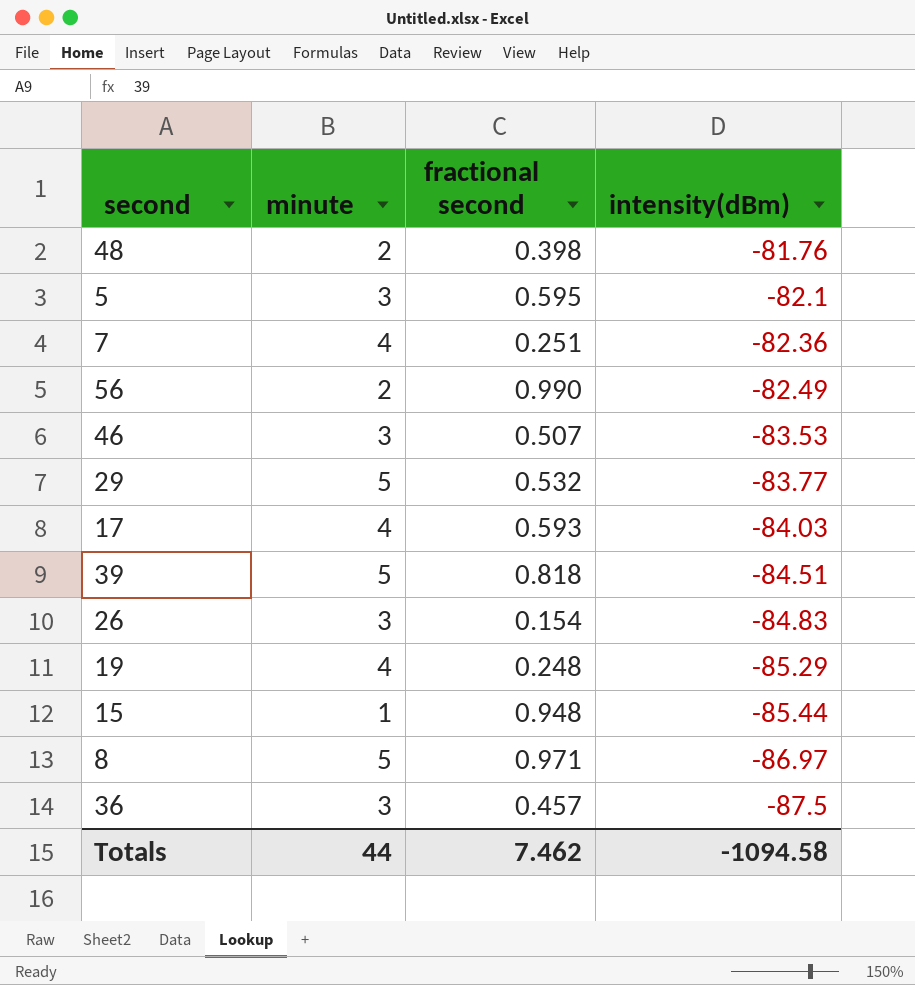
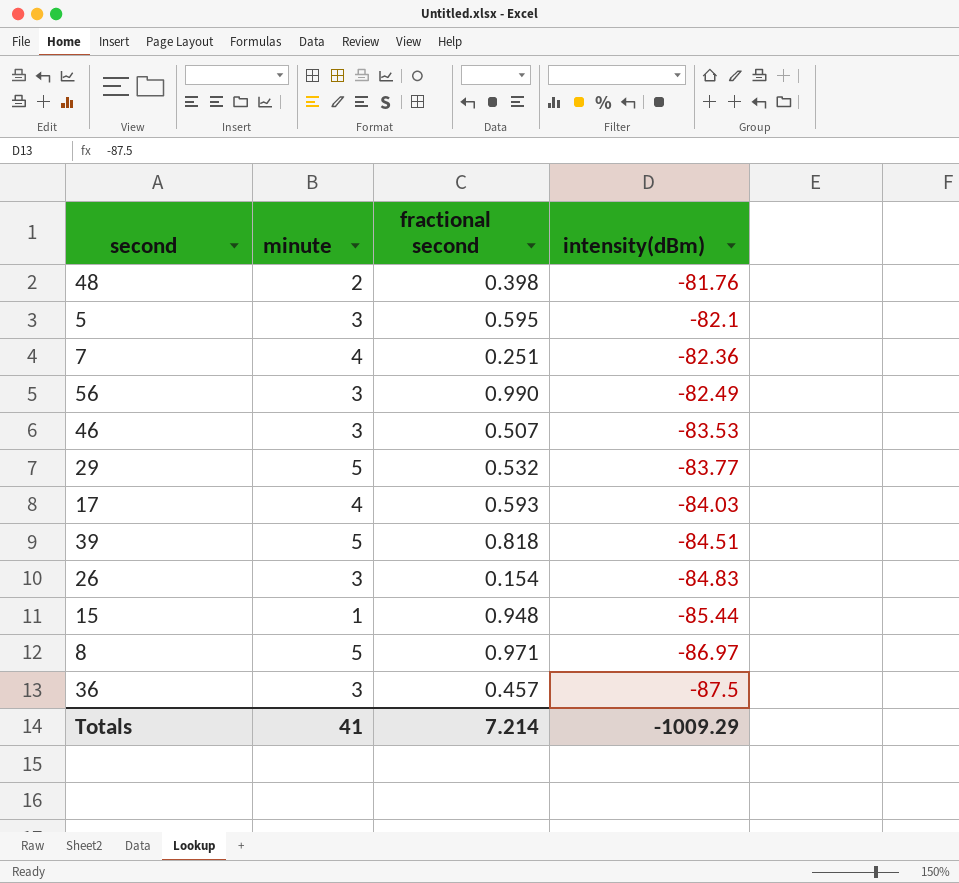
row 19: 4 | 0.248 | -85.29 -> none
56 | minute: 2 -> 3
Totals | minute: 44 -> 41
Totals | fractional second: 7.462 -> 7.214
Totals | intensity(dBm): -1094.58 -> -1009.29

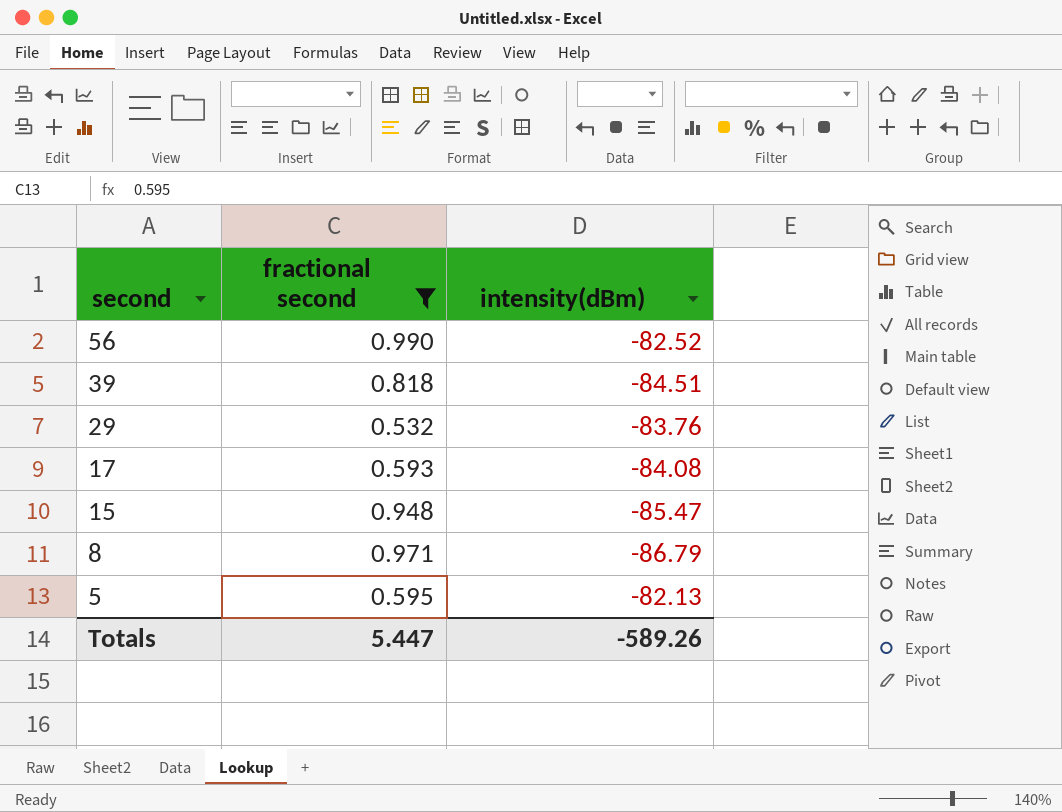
filter: none -> fractional second >= 0.532
row order: intensity(dBm) descending -> second descending
column minute | position: 2 -> none
56 | intensity(dBm): -82.49 -> -82.52
29 | intensity(dBm): -83.77 -> -83.76
17 | intensity(dBm): -84.03 -> -84.08
15 | intensity(dBm): -85.44 -> -85.47
8 | intensity(dBm): -86.97 -> -86.79
5 | intensity(dBm): -82.1 -> -82.13
Totals | fractional second: 7.214 -> 5.447
Totals | intensity(dBm): -1009.29 -> -589.26

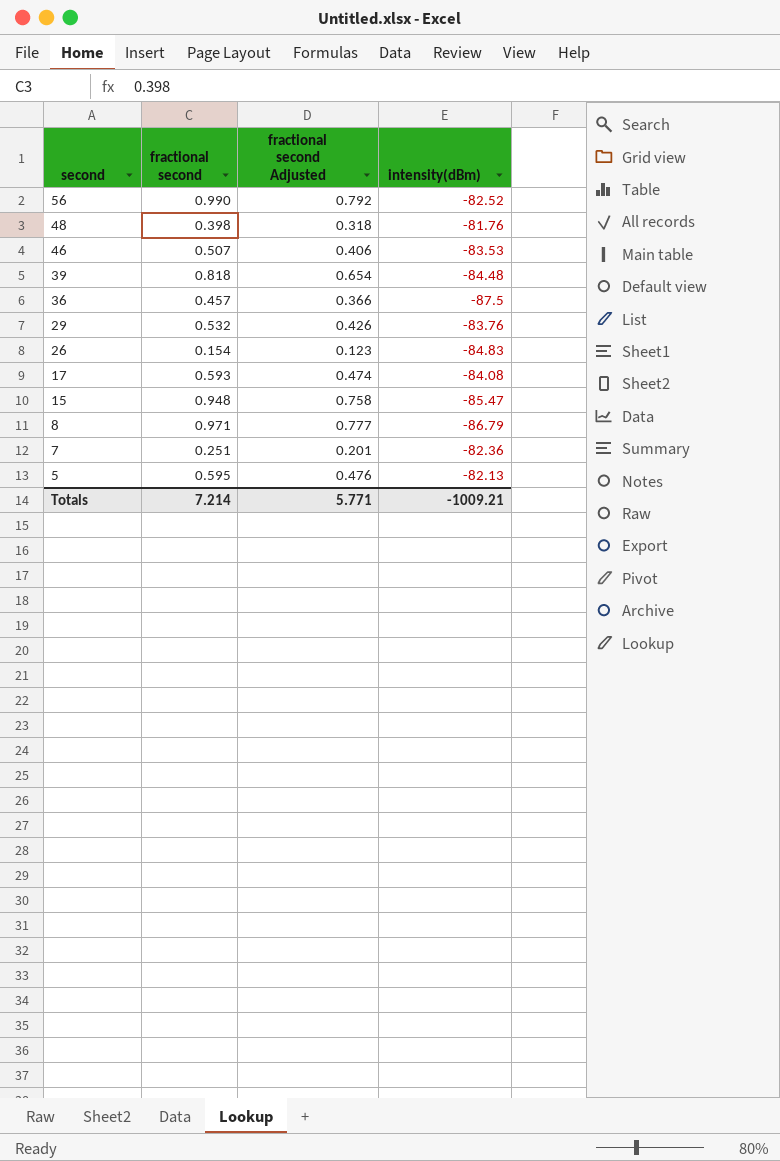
filter: fractional second >= 0.532 -> none
column fractional second Adjusted | formula: none -> [fractional second] * 0.8
39 | intensity(dBm): -84.51 -> -84.48
Totals | fractional second: 5.447 -> 7.214
Totals | intensity(dBm): -589.26 -> -1009.21

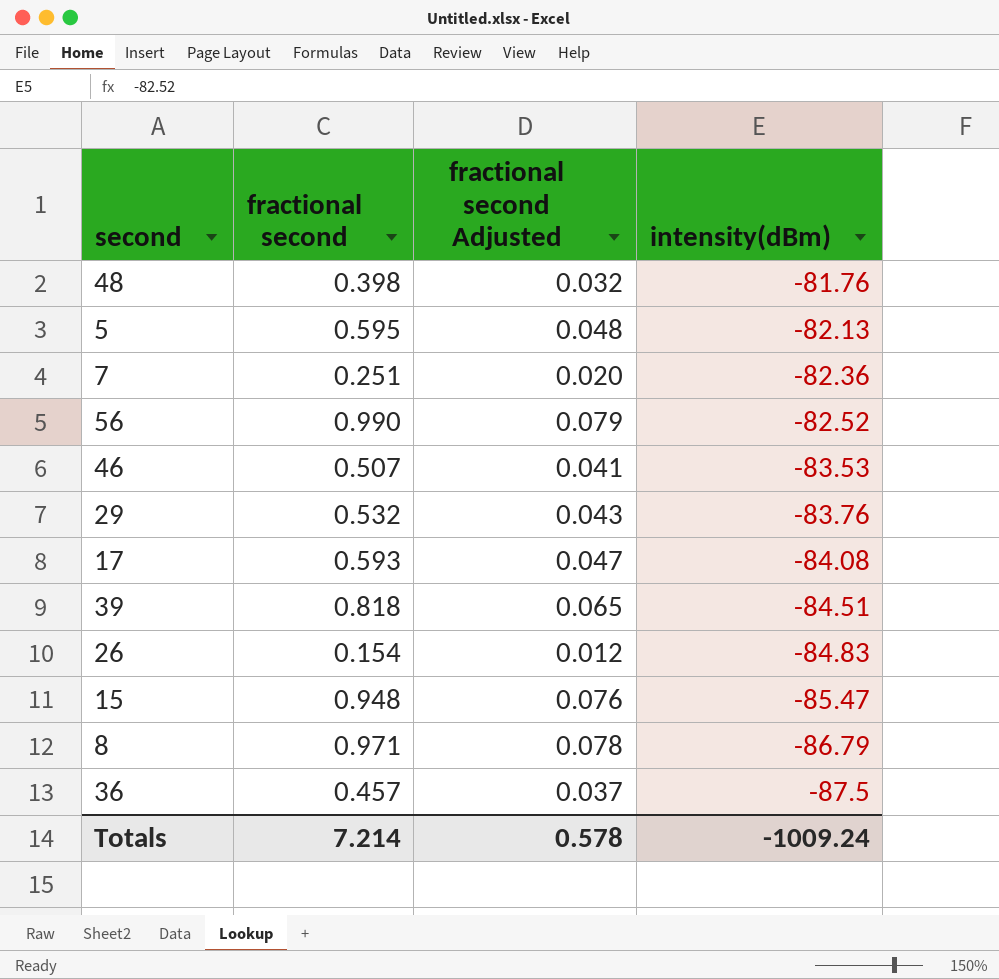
row order: second descending -> intensity(dBm) descending
column fractional second Adjusted | formula: [fractional second] * 0.8 -> [fractional second] * 0.08
39 | intensity(dBm): -84.48 -> -84.51
Totals | fractional second Adjusted: 5.771 -> 0.578
Totals | intensity(dBm): -1009.21 -> -1009.24

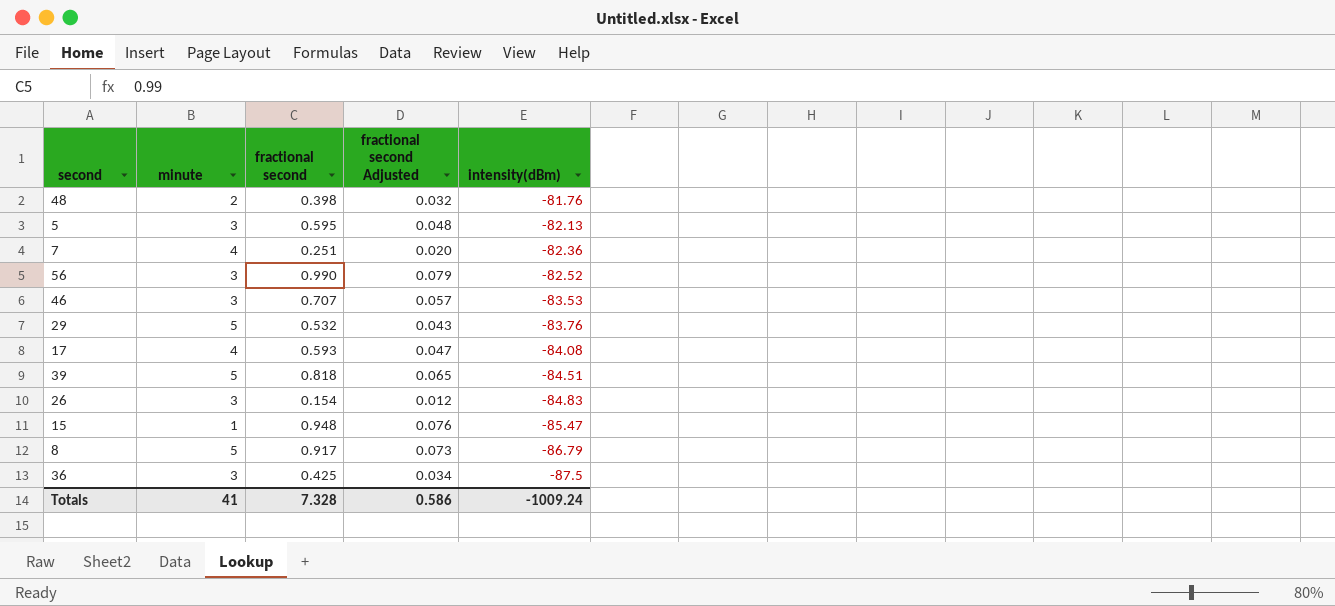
column minute | position: none -> 2
46 | fractional second: 0.507 -> 0.707
46 | fractional second Adjusted: 0.041 -> 0.057
8 | fractional second: 0.971 -> 0.917
8 | fractional second Adjusted: 0.078 -> 0.073
36 | fractional second: 0.457 -> 0.425
36 | fractional second Adjusted: 0.037 -> 0.034
Totals | fractional second: 7.214 -> 7.328
Totals | fractional second Adjusted: 0.578 -> 0.586

